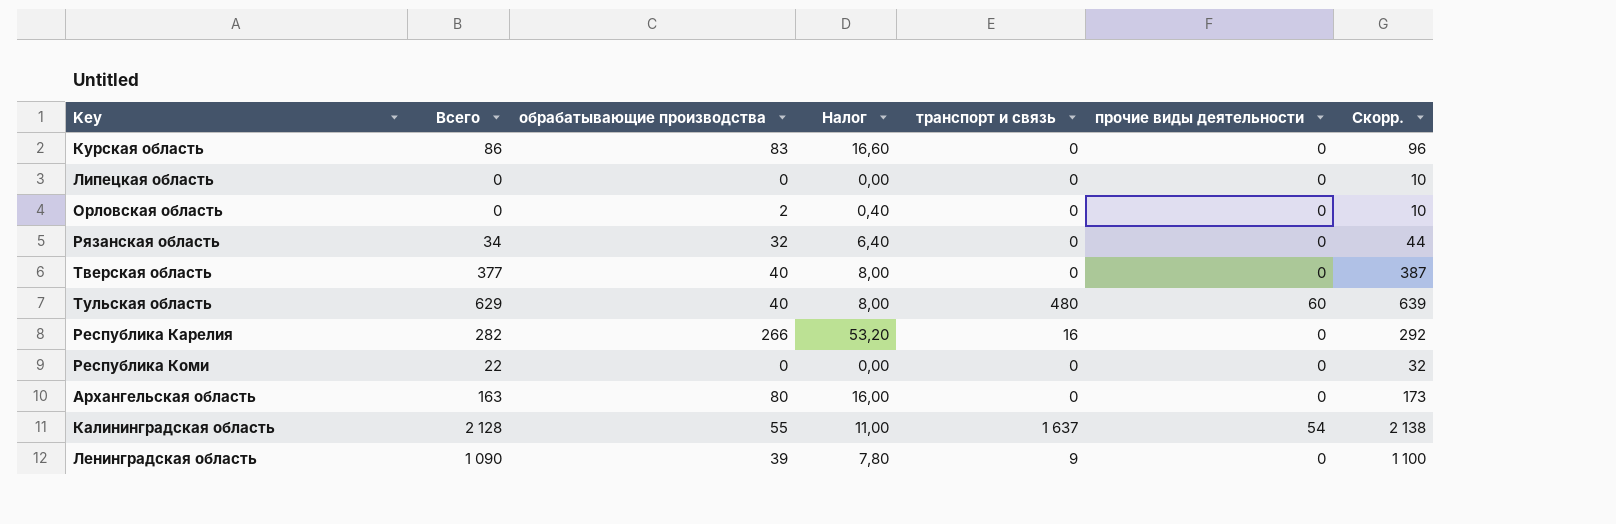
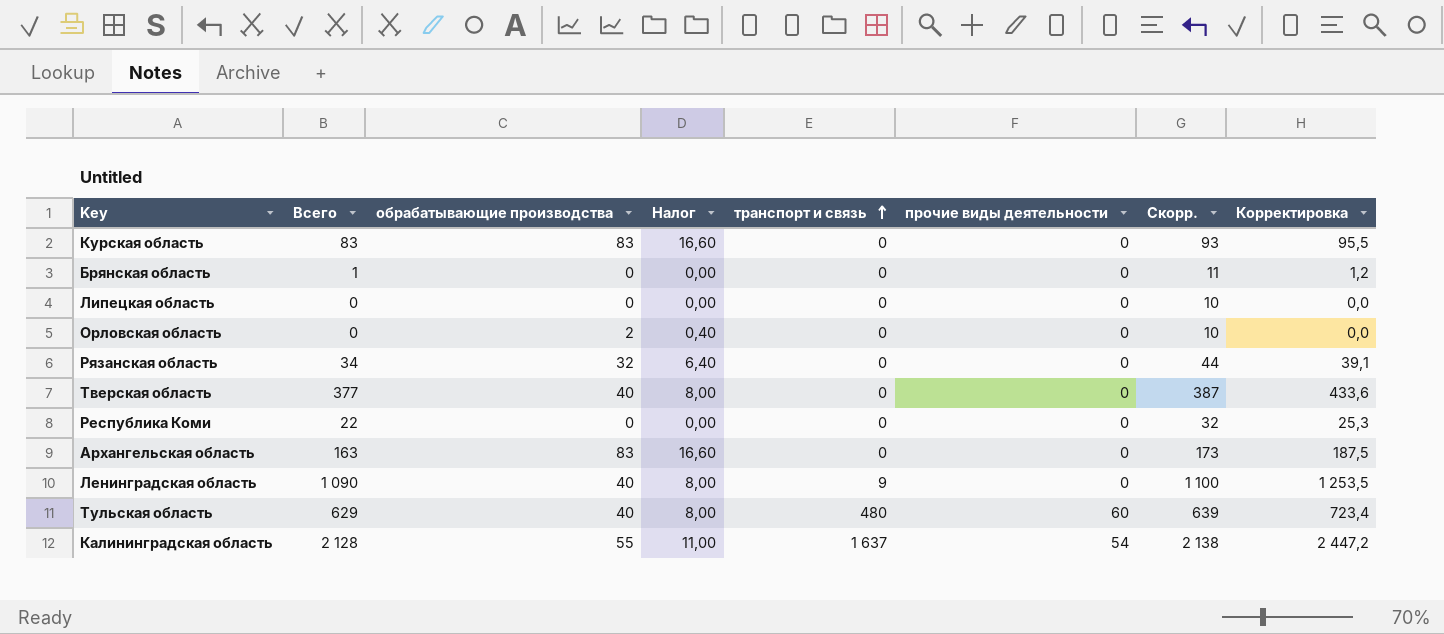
row order: none -> транспорт и связь ascending
column Корректировка | formula: none -> [Всего] * 1,15
row Республика Карелия: 282 | 266 | 53,20 | 16 | 0 | 292 -> none
Курская область | Всего: 86 -> 83
Курская область | Скорр.: 96 -> 93
row Брянская область: none -> 1 | 0 | 0,00 | 0 | 0 | 11 | 1,2
Архангельская область | обрабатывающие производства: 80 -> 83
Архангельская область | Налог: 16,00 -> 16,60
Ленинградская область | обрабатывающие производства: 39 -> 40
Ленинградская область | Налог: 7,80 -> 8,00

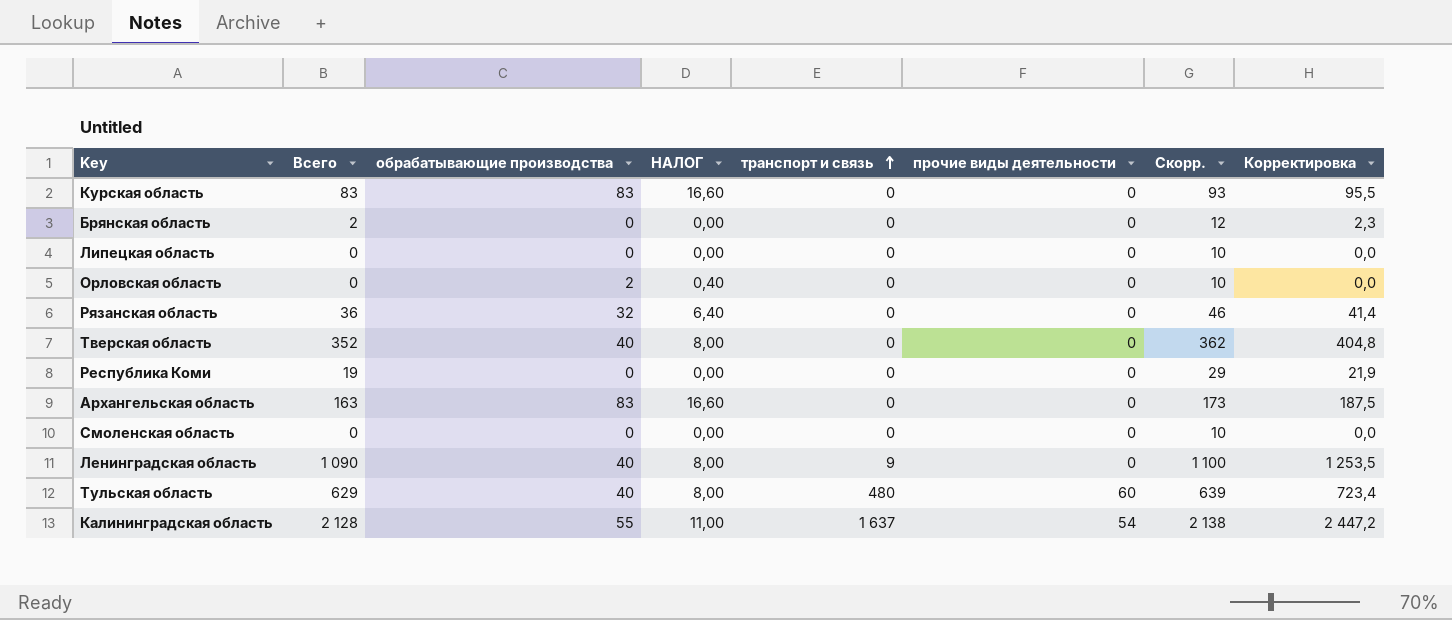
column name: Налог -> НАЛОГ
Брянская область | Всего: 1 -> 2
Брянская область | Скорр.: 11 -> 12
Брянская область | Корректировка: 1,2 -> 2,3
Рязанская область | Всего: 34 -> 36
Рязанская область | Скорр.: 44 -> 46
Рязанская область | Корректировка: 39,1 -> 41,4
Тверская область | Всего: 377 -> 352
Тверская область | Скорр.: 387 -> 362
Тверская область | Корректировка: 433,6 -> 404,8
Республика Коми | Всего: 22 -> 19
Республика Коми | Скорр.: 32 -> 29
Республика Коми | Корректировка: 25,3 -> 21,9
row Смоленская область: none -> 0 | 0 | 0,00 | 0 | 0 | 10 | 0,0

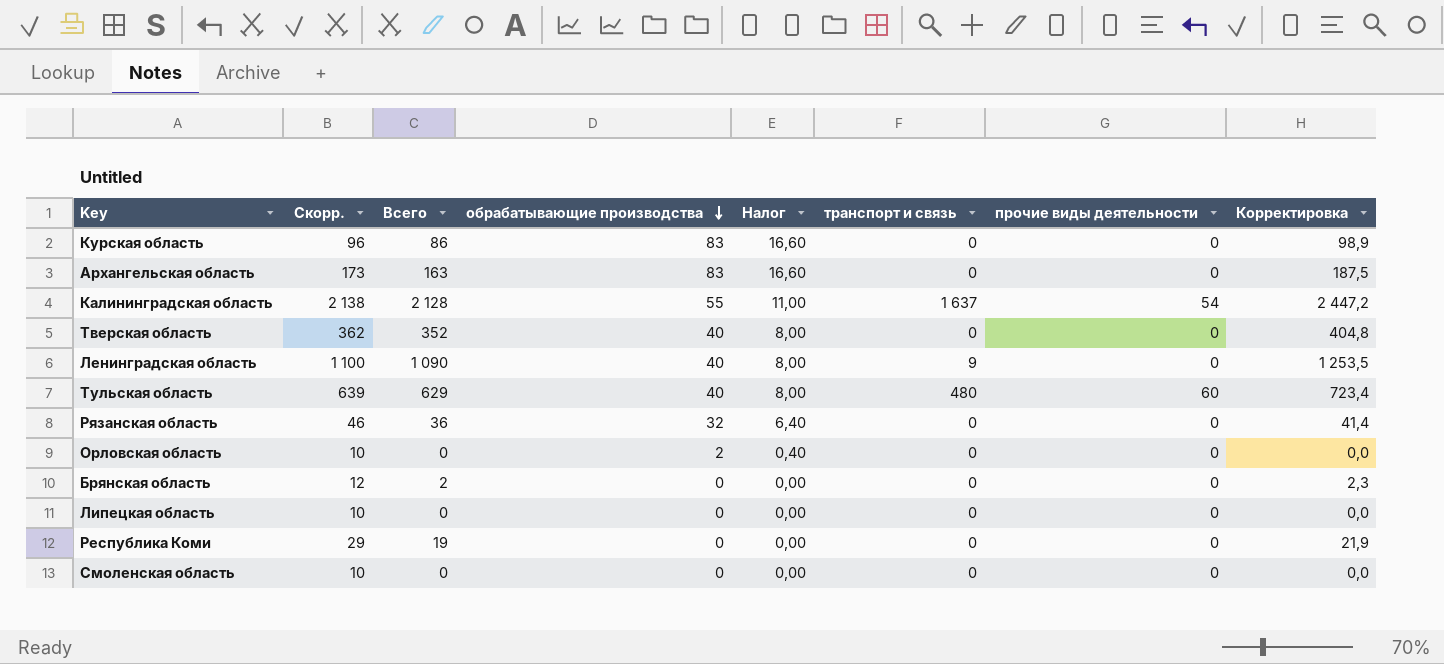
row order: транспорт и связь ascending -> обрабатывающие производства descending
column Скорр. | position: 7 -> 2
column name: НАЛОГ -> Налог
Курская область | Скорр.: 93 -> 96
Курская область | Всего: 83 -> 86
Курская область | Корректировка: 95,5 -> 98,9

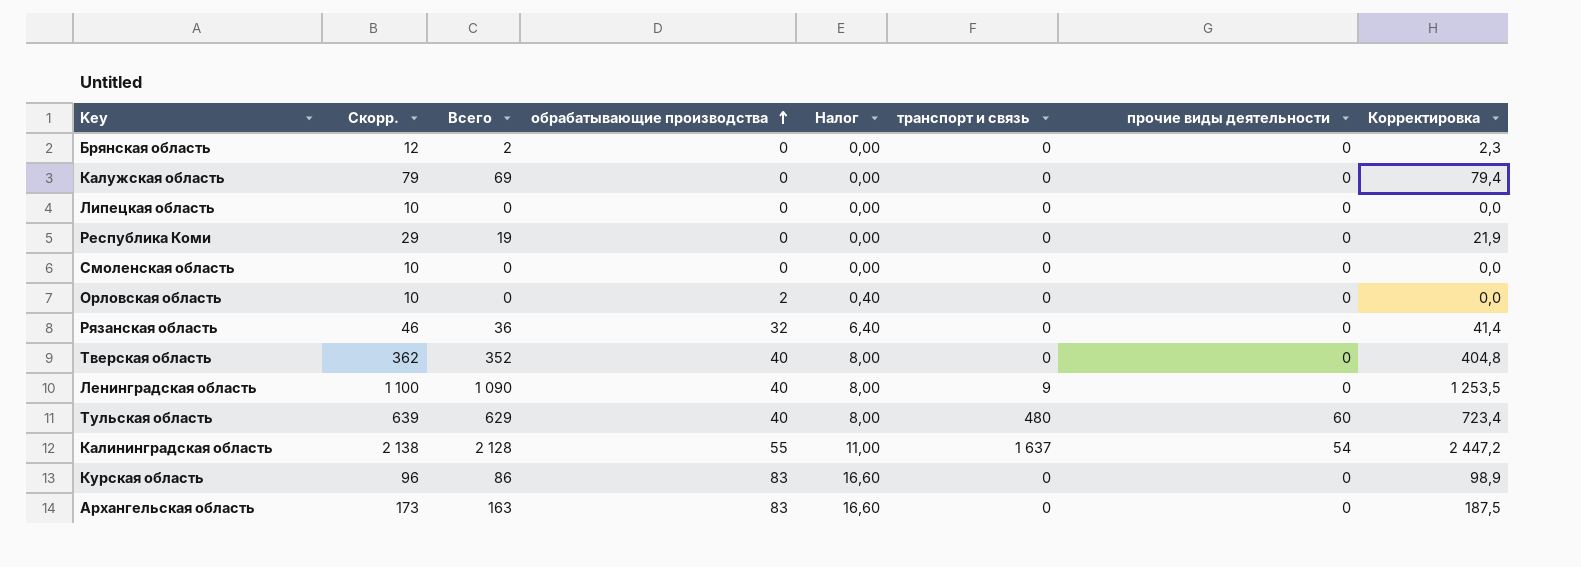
row order: обрабатывающие производства descending -> обрабатывающие производства ascending
row Калужская область: none -> 79 | 69 | 0 | 0,00 | 0 | 0 | 79,4

